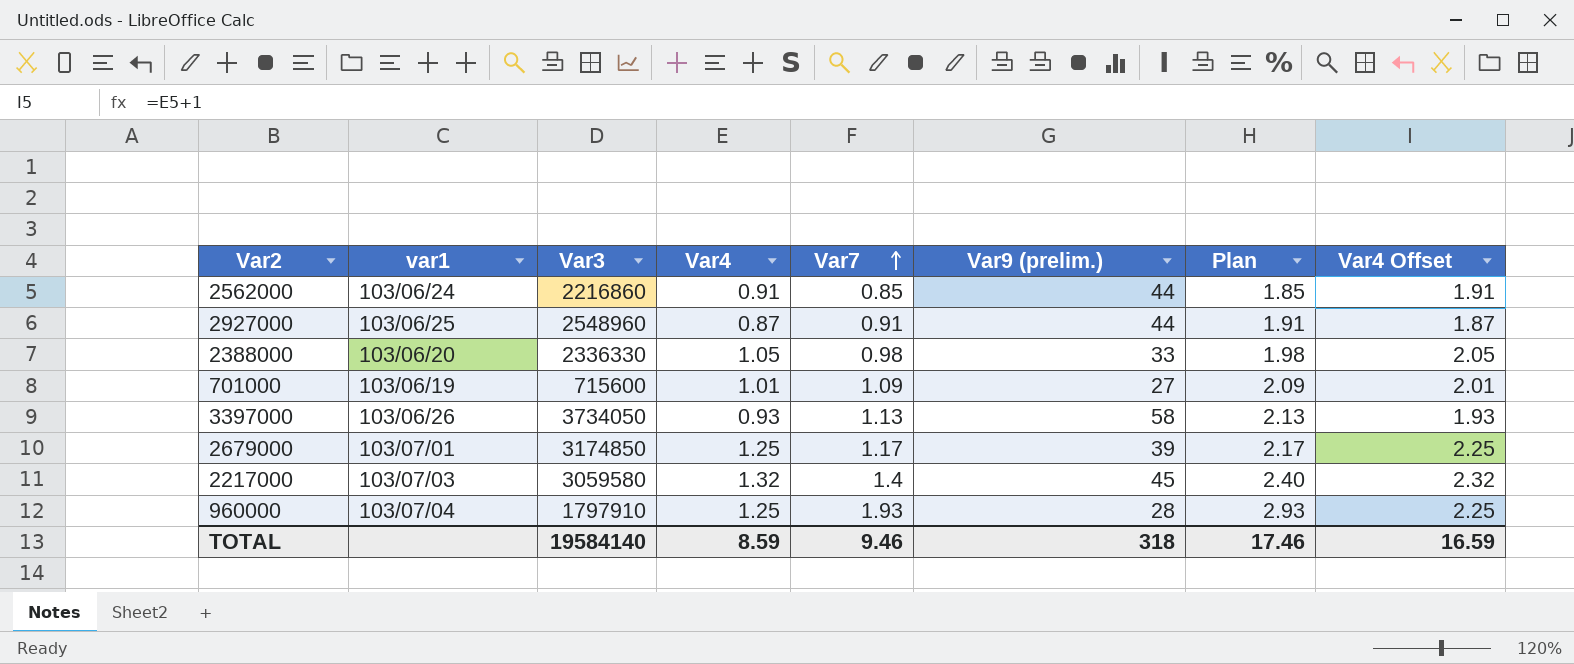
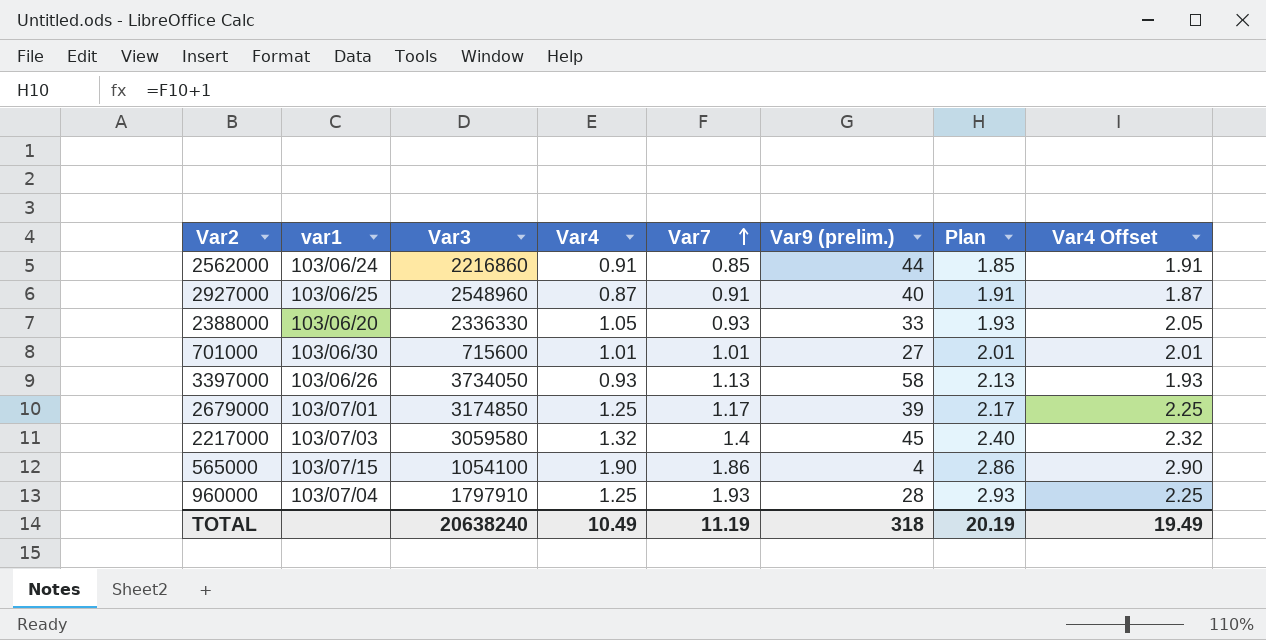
2927000 | Var9 (prelim.): 44 -> 40
2388000 | Var7: 0.98 -> 0.93
2388000 | Plan: 1.98 -> 1.93
701000 | var1: 103/06/19 -> 103/06/30
701000 | Var7: 1.09 -> 1.01
701000 | Plan: 2.09 -> 2.01
row 565000: none -> 103/07/15 | 1054100 | 1.90 | 1.86 | 4 | 2.86 | 2.90
TOTAL | Var3: 19584140 -> 20638240
TOTAL | Var4: 8.59 -> 10.49
TOTAL | Var7: 9.46 -> 11.19
TOTAL | Plan: 17.46 -> 20.19
TOTAL | Var4 Offset: 16.59 -> 19.49

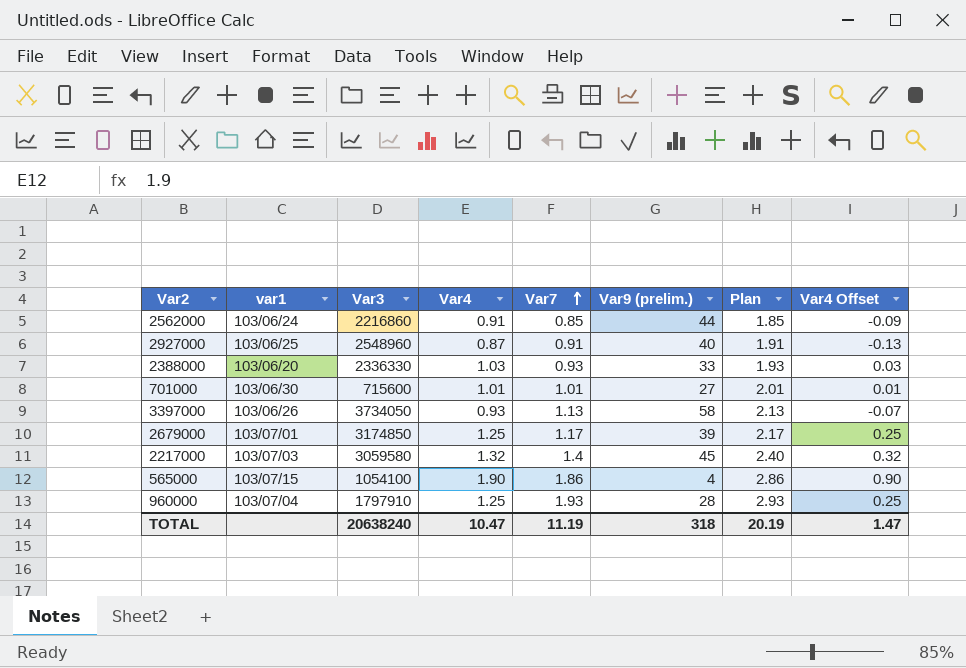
column Var4 Offset | formula: [Var4] + 1 -> [Var4] - 1
2388000 | Var4: 1.05 -> 1.03
TOTAL | Var4: 10.49 -> 10.47
TOTAL | Var4 Offset: 19.49 -> 1.47

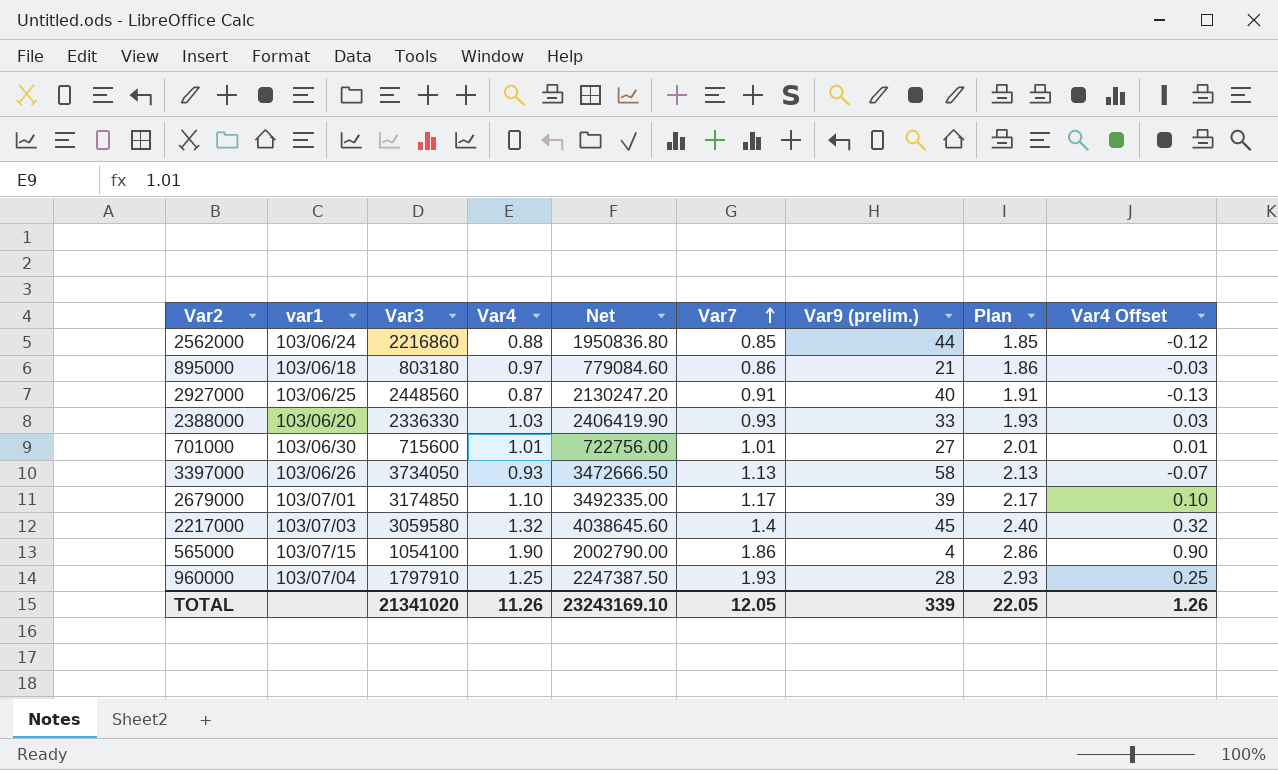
column Net | formula: none -> [Var3] * [Var4]
2562000 | Var4: 0.91 -> 0.88
2562000 | Var4 Offset: -0.09 -> -0.12
row 895000: none -> 103/06/18 | 803180 | 0.97 | 779084.60 | 0.86 | 21 | 1.86 | -0.03
2927000 | Var3: 2548960 -> 2448560
2679000 | Var4: 1.25 -> 1.10
2679000 | Var4 Offset: 0.25 -> 0.10
TOTAL | Var3: 20638240 -> 21341020
TOTAL | Var4: 10.47 -> 11.26
TOTAL | Var7: 11.19 -> 12.05
TOTAL | Var9 (prelim.): 318 -> 339
TOTAL | Plan: 20.19 -> 22.05
TOTAL | Var4 Offset: 1.47 -> 1.26

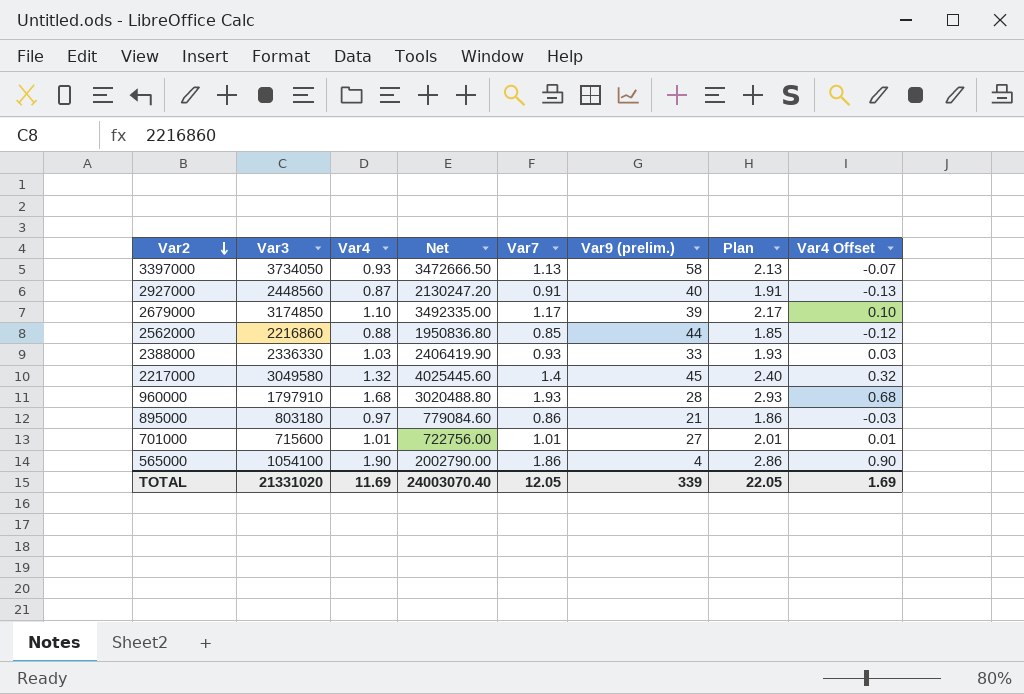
row order: Var7 ascending -> Var2 descending
column var1 | position: 2 -> none
2217000 | Var3: 3059580 -> 3049580
2217000 | Net: 4038645.60 -> 4025445.60
960000 | Var4: 1.25 -> 1.68
960000 | Net: 2247387.50 -> 3020488.80
960000 | Var4 Offset: 0.25 -> 0.68
TOTAL | Var3: 21341020 -> 21331020
TOTAL | Var4: 11.26 -> 11.69
TOTAL | Net: 23243169.10 -> 24003070.40
TOTAL | Var4 Offset: 1.26 -> 1.69

